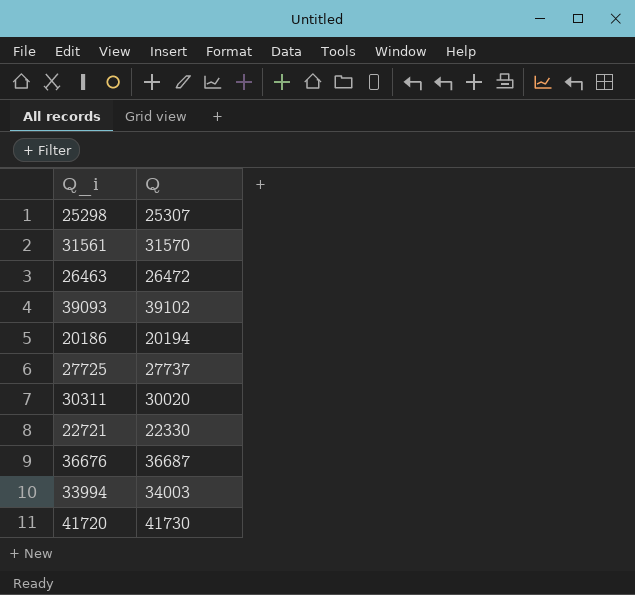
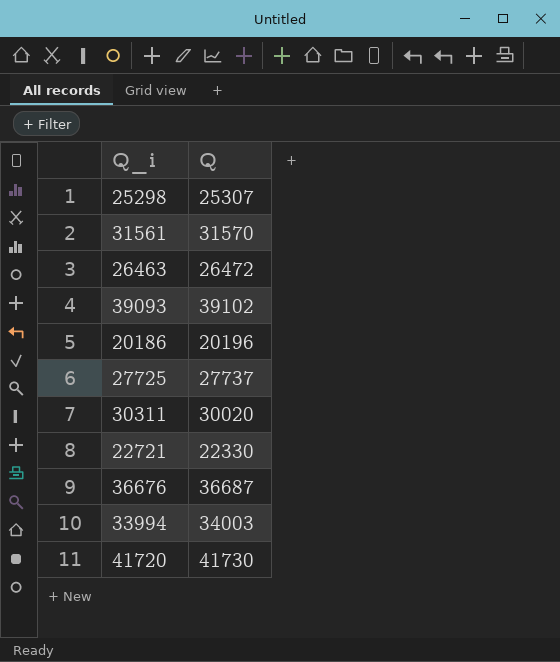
20186 | Q: 20194 -> 20196

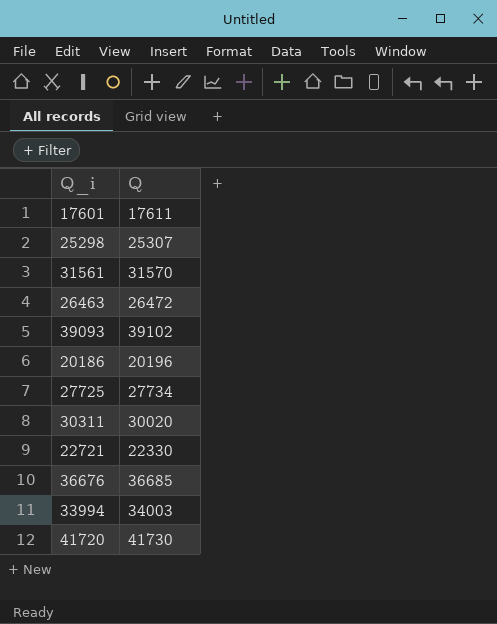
row 17601: none -> 17611
27725 | Q: 27737 -> 27734
36676 | Q: 36687 -> 36685

